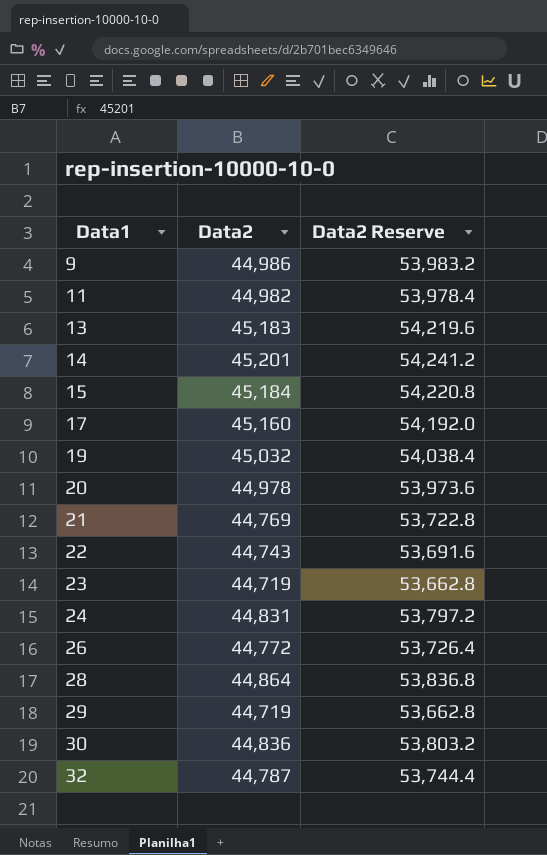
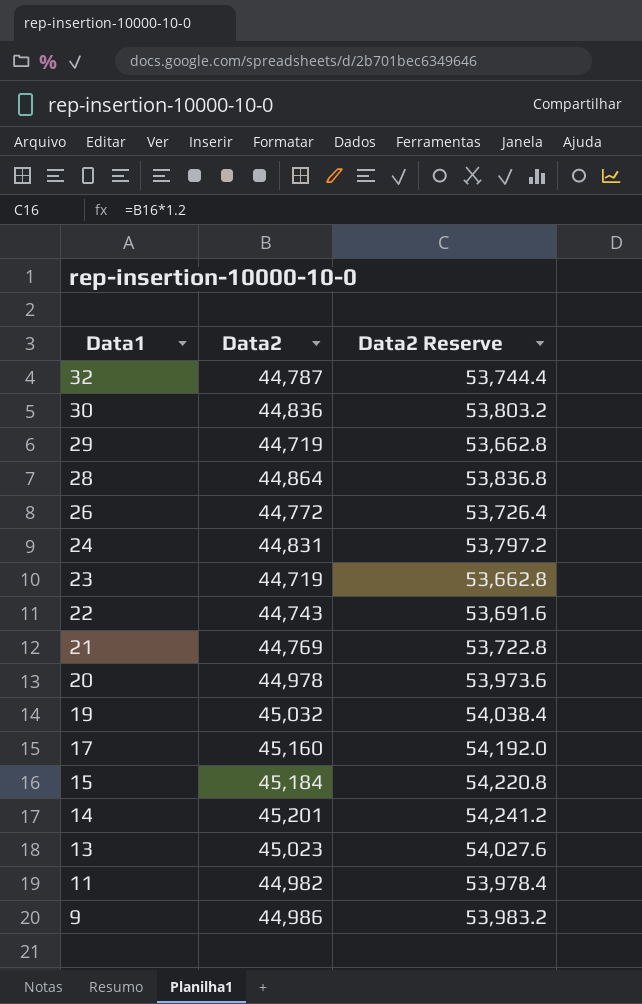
row order: Data1 ascending -> Data1 descending
13 | Data2: 45,183 -> 45,023
13 | Data2 Reserve: 54,219.6 -> 54,027.6

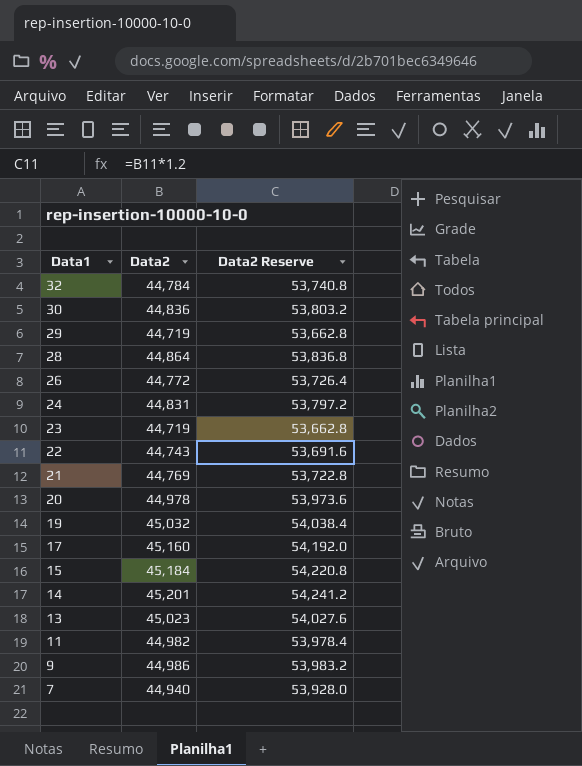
32 | Data2: 44,787 -> 44,784
32 | Data2 Reserve: 53,744.4 -> 53,740.8
row 7: none -> 44,940 | 53,928.0

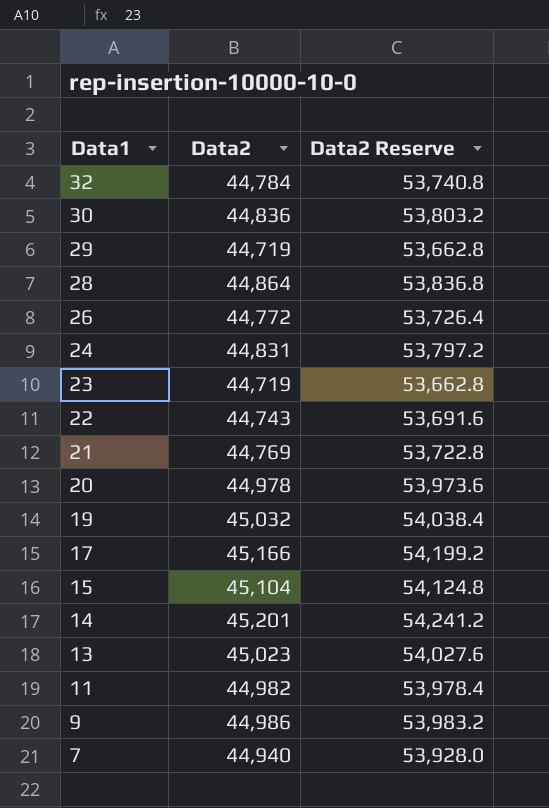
17 | Data2: 45,160 -> 45,166
17 | Data2 Reserve: 54,192.0 -> 54,199.2
15 | Data2: 45,184 -> 45,104
15 | Data2 Reserve: 54,220.8 -> 54,124.8

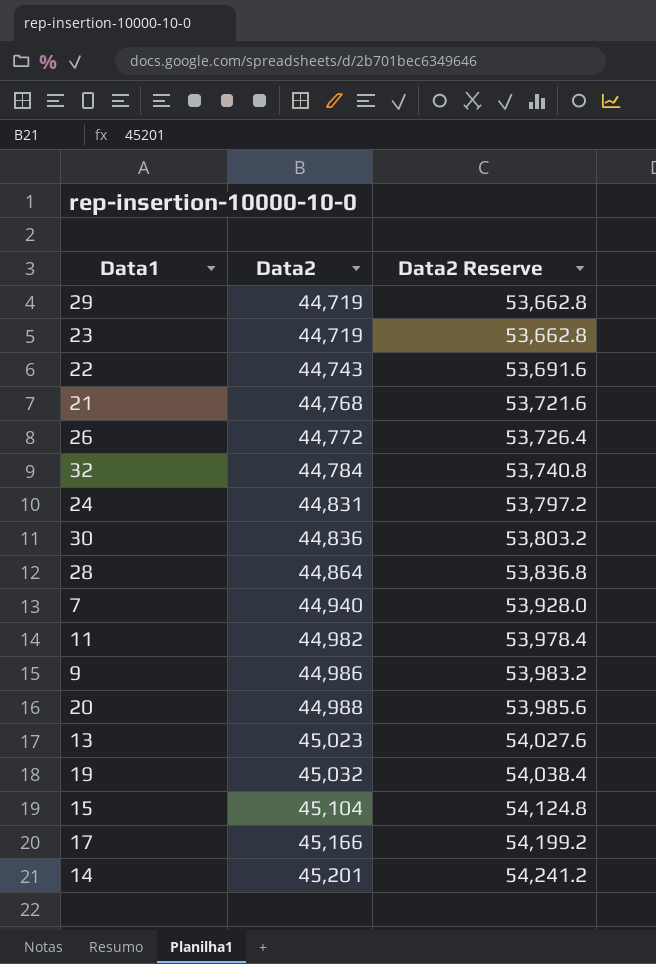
row order: Data1 descending -> Data2 ascending
21 | Data2: 44,769 -> 44,768
21 | Data2 Reserve: 53,722.8 -> 53,721.6
20 | Data2: 44,978 -> 44,988
20 | Data2 Reserve: 53,973.6 -> 53,985.6

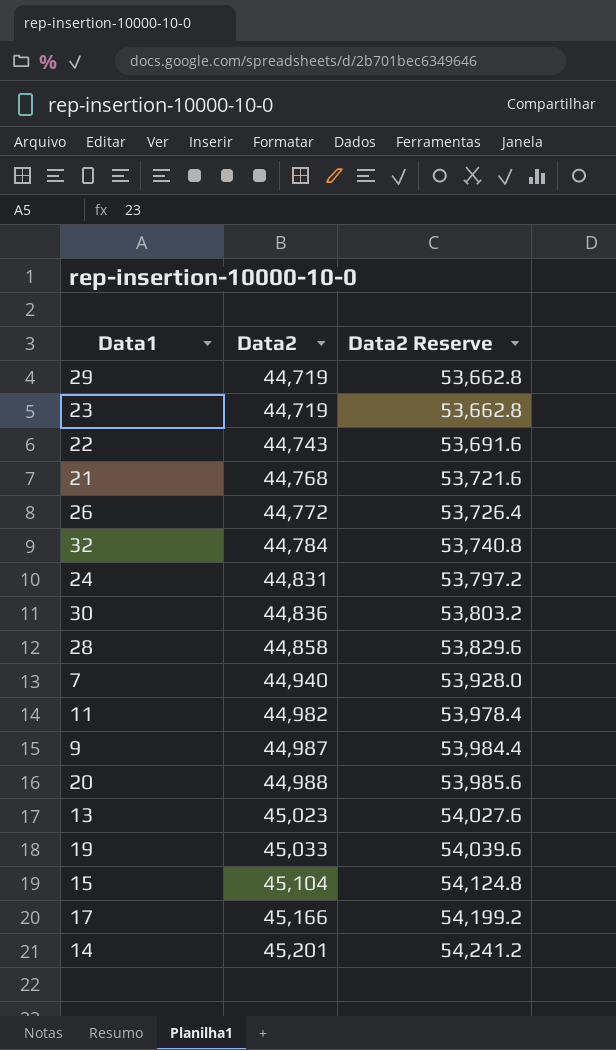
28 | Data2: 44,864 -> 44,858
28 | Data2 Reserve: 53,836.8 -> 53,829.6
9 | Data2: 44,986 -> 44,987
9 | Data2 Reserve: 53,983.2 -> 53,984.4
19 | Data2: 45,032 -> 45,033
19 | Data2 Reserve: 54,038.4 -> 54,039.6

